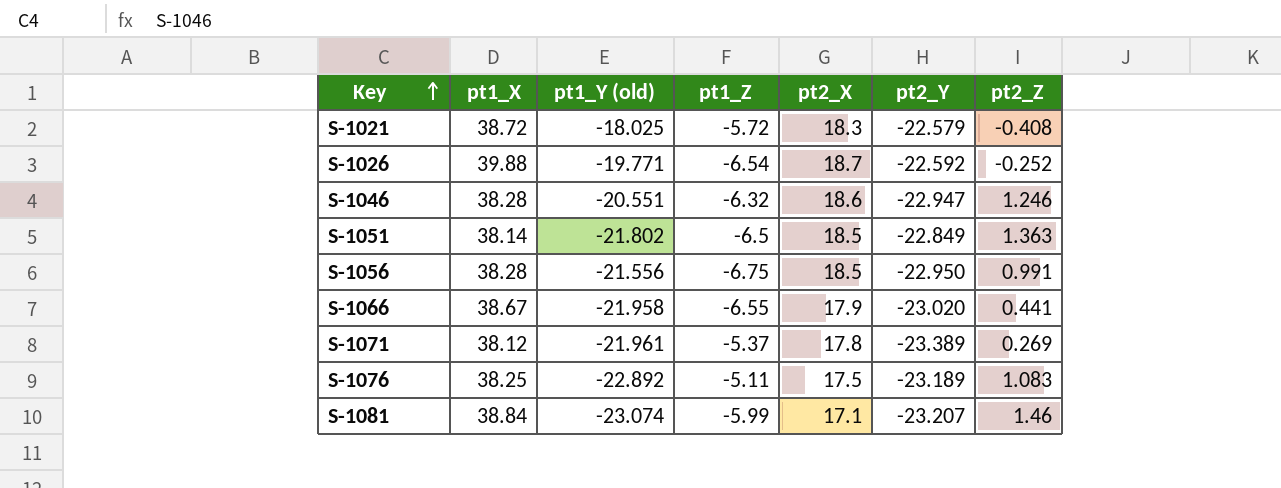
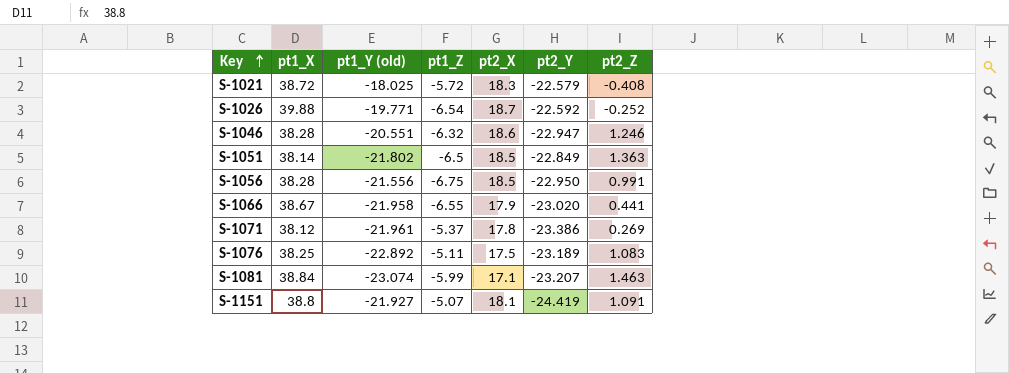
S-1071 | pt2_Y: -23.389 -> -23.386
S-1081 | pt2_Z: 1.46 -> 1.463
row S-1151: none -> 38.8 | -21.927 | -5.07 | 18.1 | -24.419 | 1.091

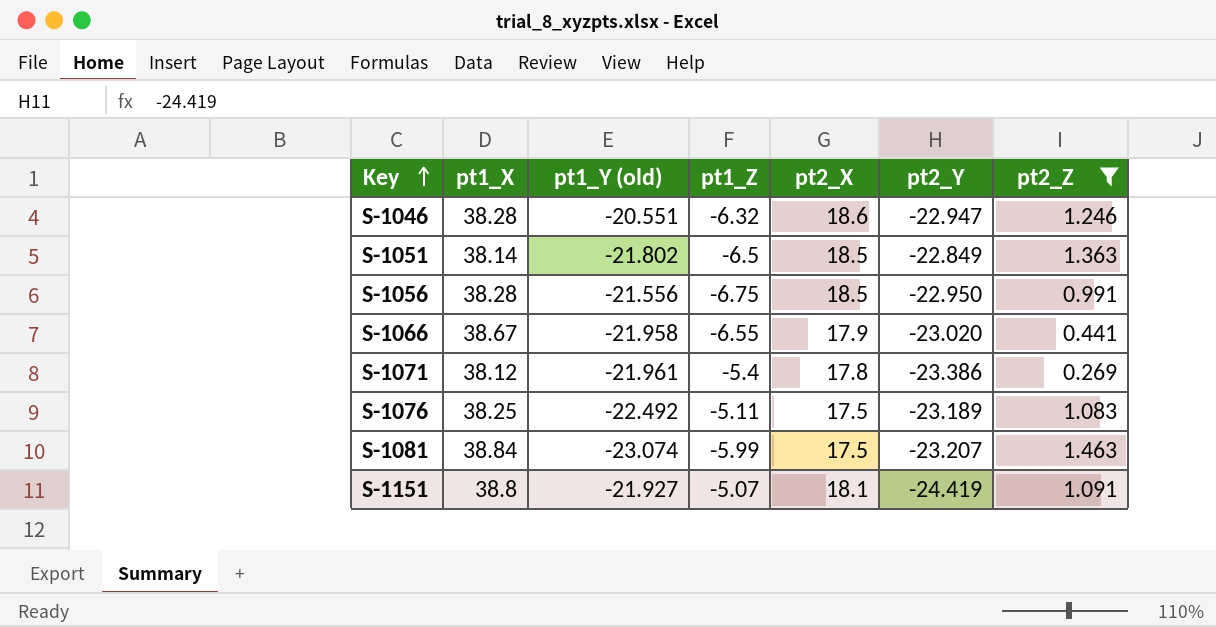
filter: none -> pt2_Z >= 0.269
S-1071 | pt1_Z: -5.37 -> -5.4
S-1076 | pt1_Y (old): -22.892 -> -22.492
S-1081 | pt2_X: 17.1 -> 17.5

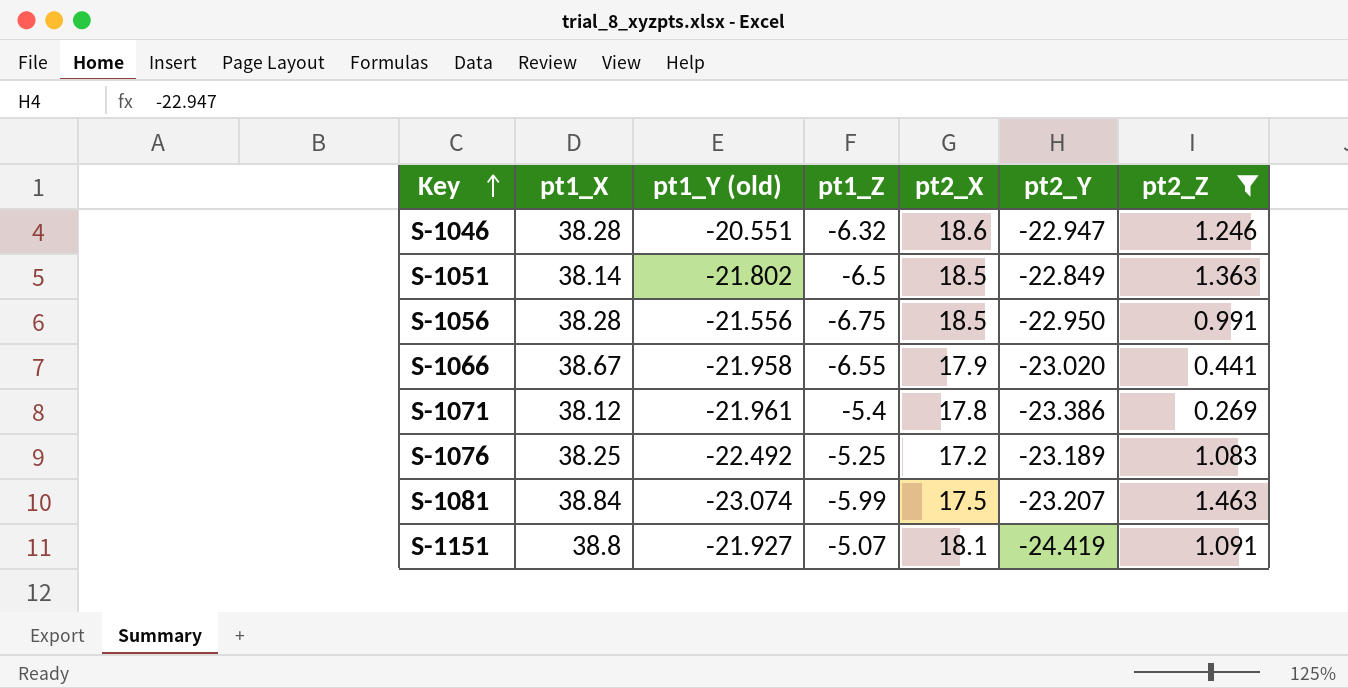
S-1076 | pt1_Z: -5.11 -> -5.25
S-1076 | pt2_X: 17.5 -> 17.2

